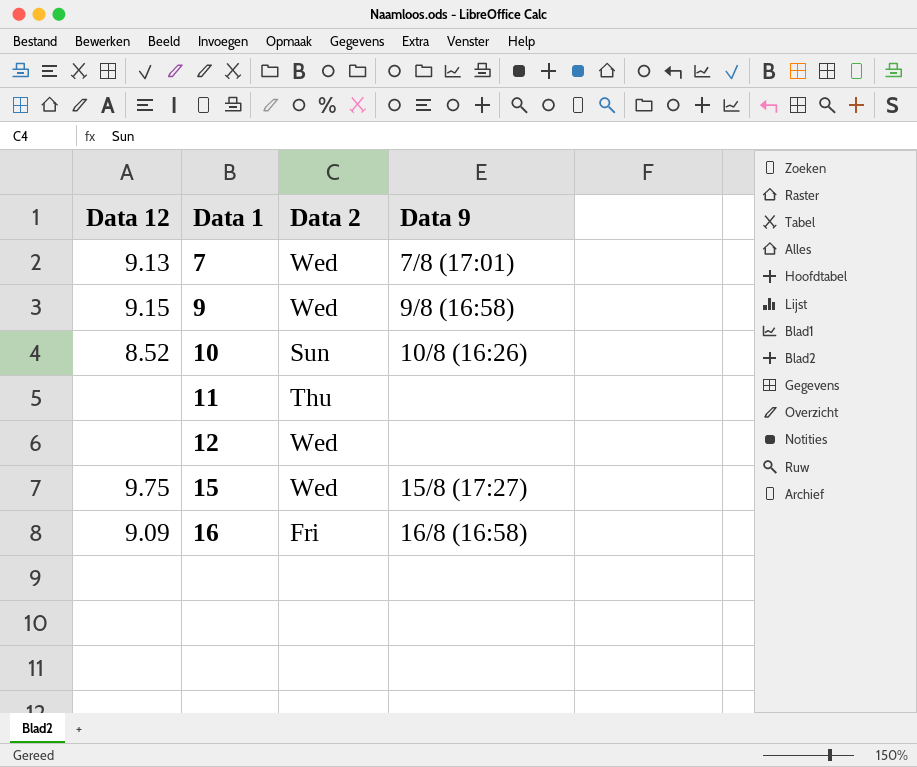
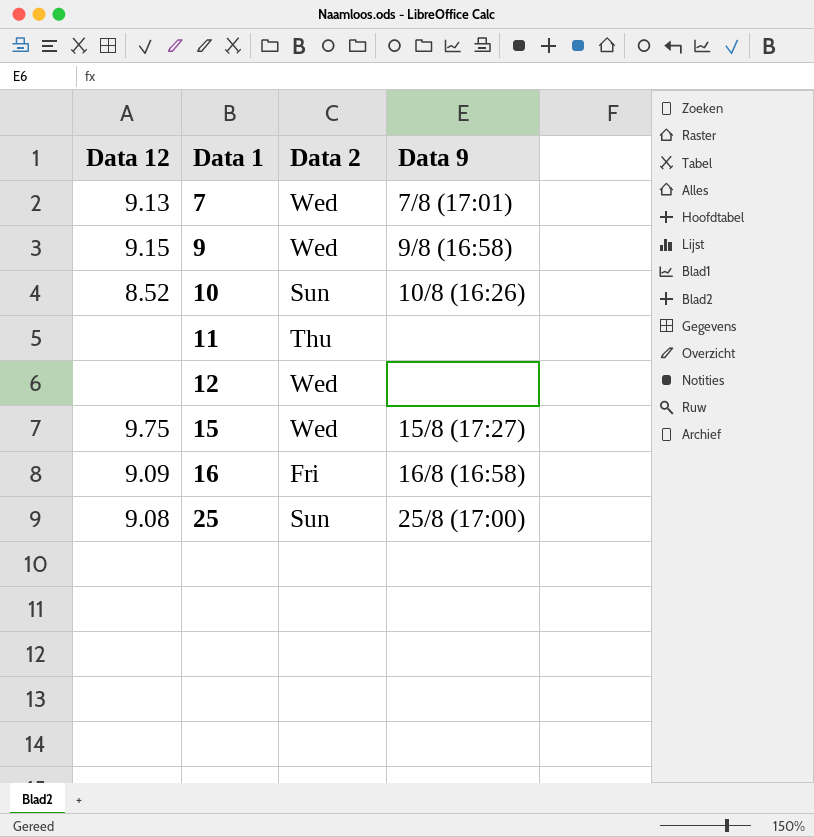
row 25: none -> 9.08 | Sun | 25/8 (17:00)

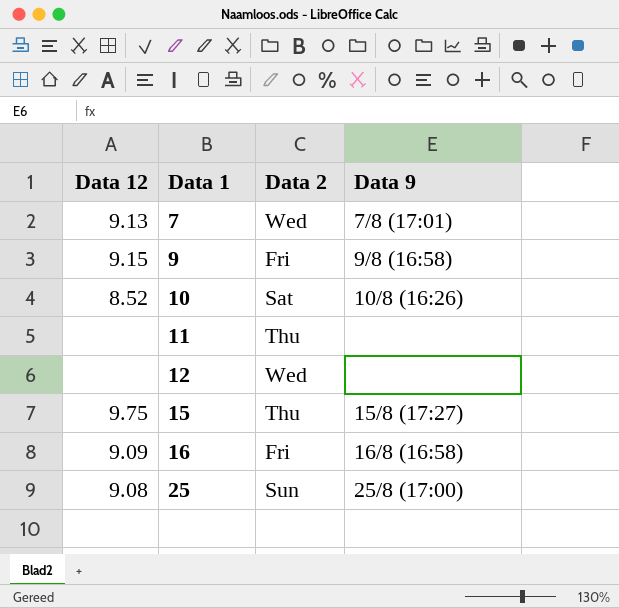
9 | Data 2: Wed -> Fri
10 | Data 2: Sun -> Sat
15 | Data 2: Wed -> Thu

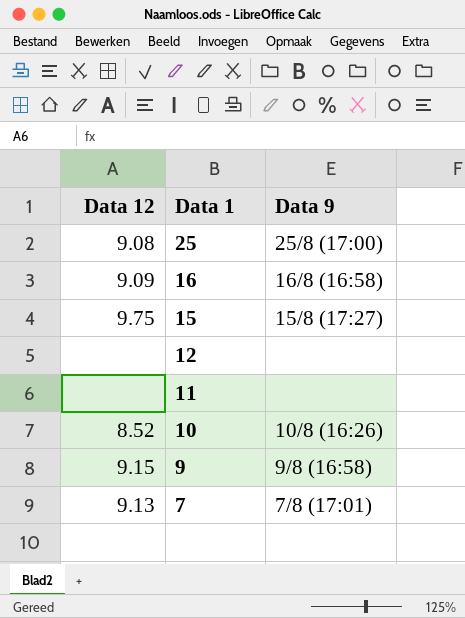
row order: Data 1 ascending -> Data 1 descending
column Data 2 | position: 3 -> none

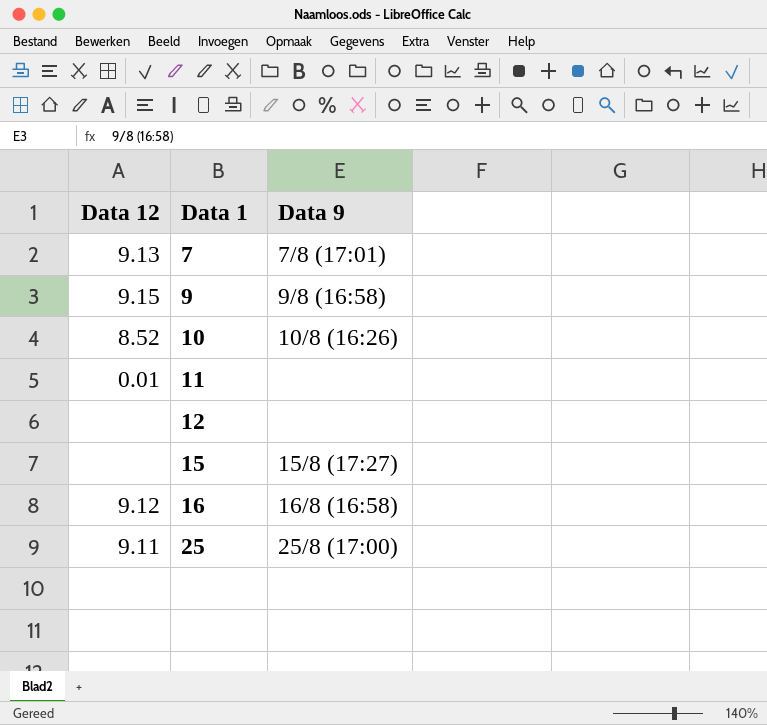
row order: Data 1 descending -> Data 1 ascending
11 | Data 12: none -> 0.01
15 | Data 12: 9.75 -> none
16 | Data 12: 9.09 -> 9.12
25 | Data 12: 9.08 -> 9.11

